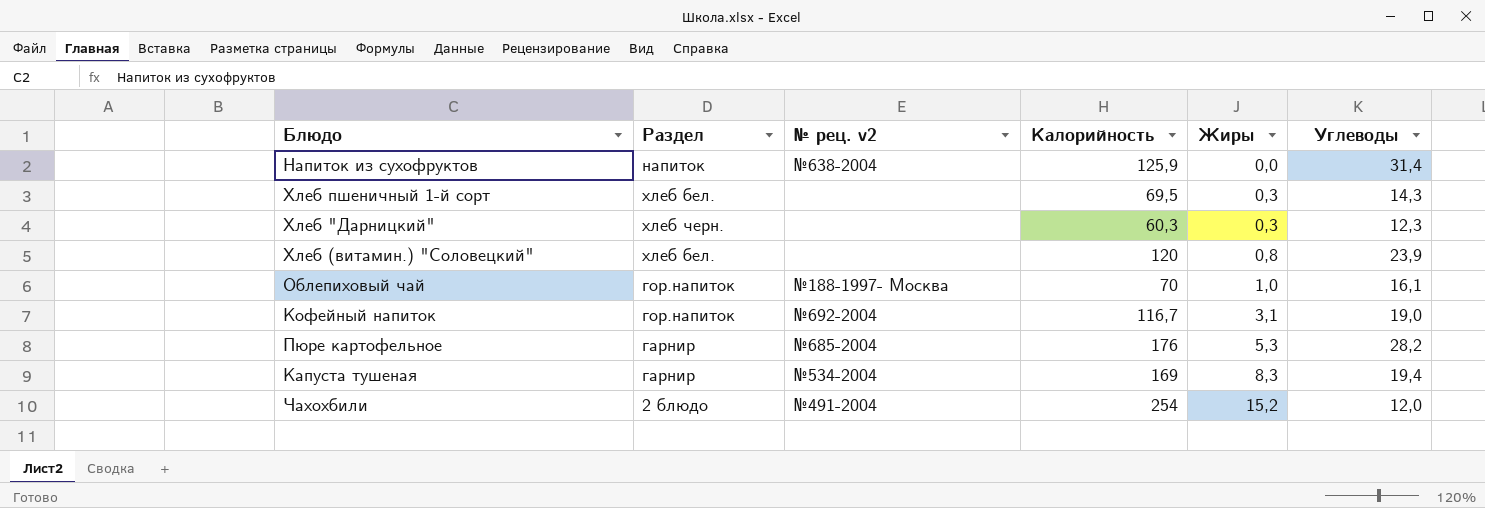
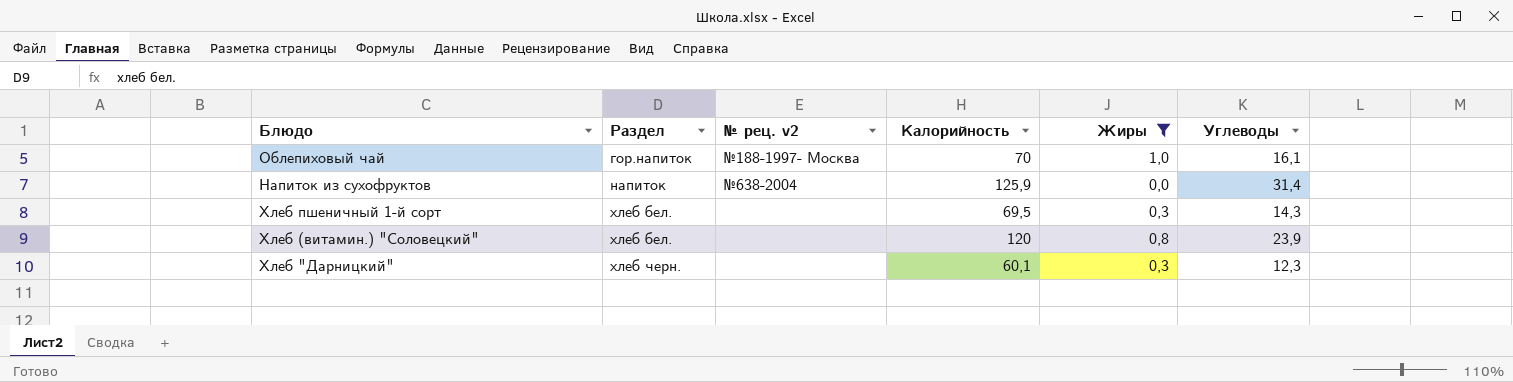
filter: none -> Жиры <= 1,0
row order: Жиры ascending -> Раздел ascending
Хлеб "Дарницкий" | Калорийность: 60,3 -> 60,1

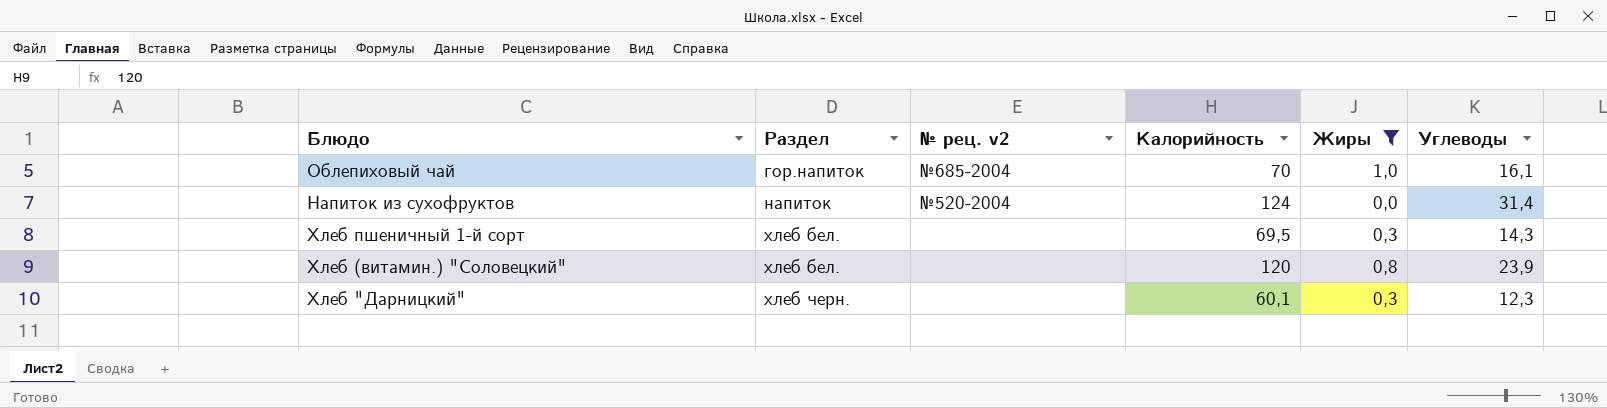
Облепиховый чай | № рец. v2: №188-1997- Москва -> №685-2004
Напиток из сухофруктов | № рец. v2: №638-2004 -> №520-2004
Напиток из сухофруктов | Калорийность: 125,9 -> 124

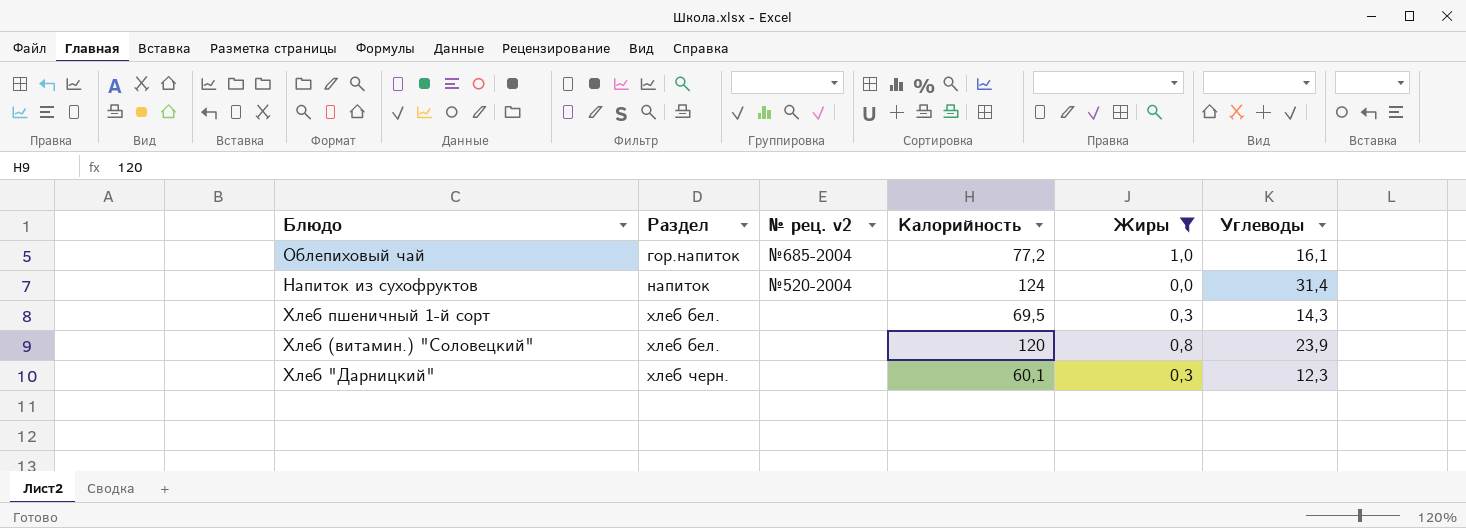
Облепиховый чай | Калорийность: 70 -> 77,2

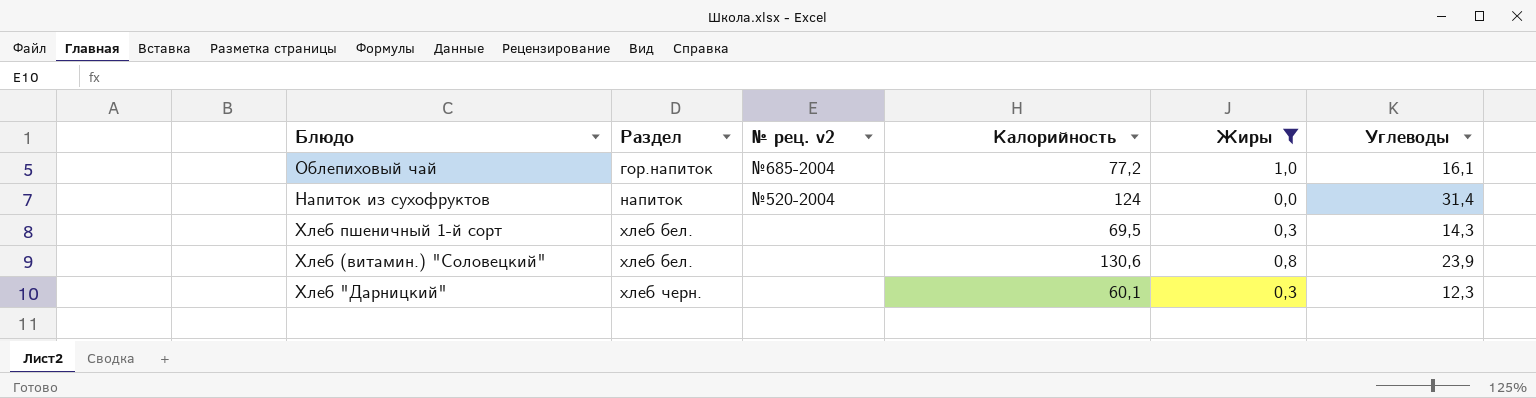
Хлеб (витамин.) "Соловецкий" | Калорийность: 120 -> 130,6

